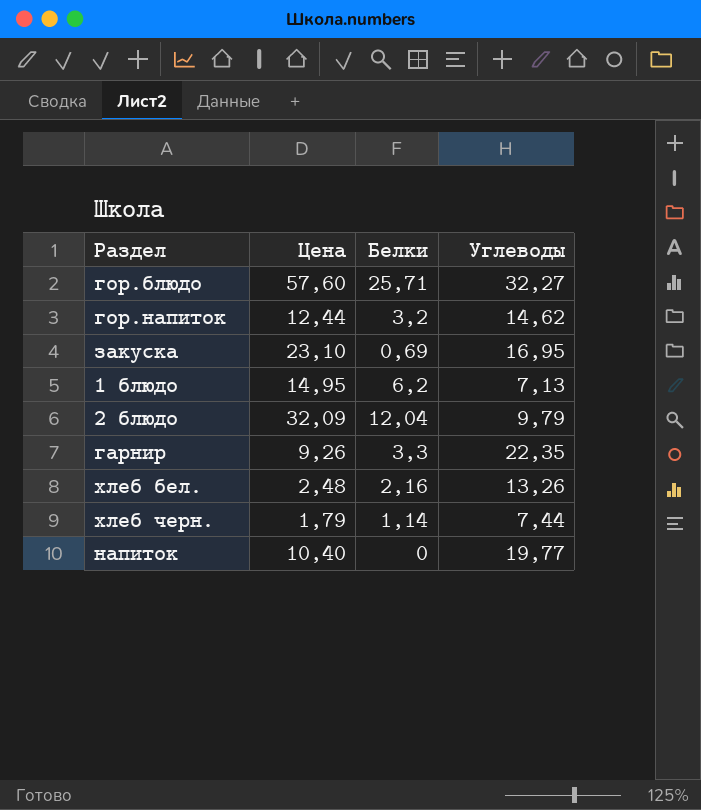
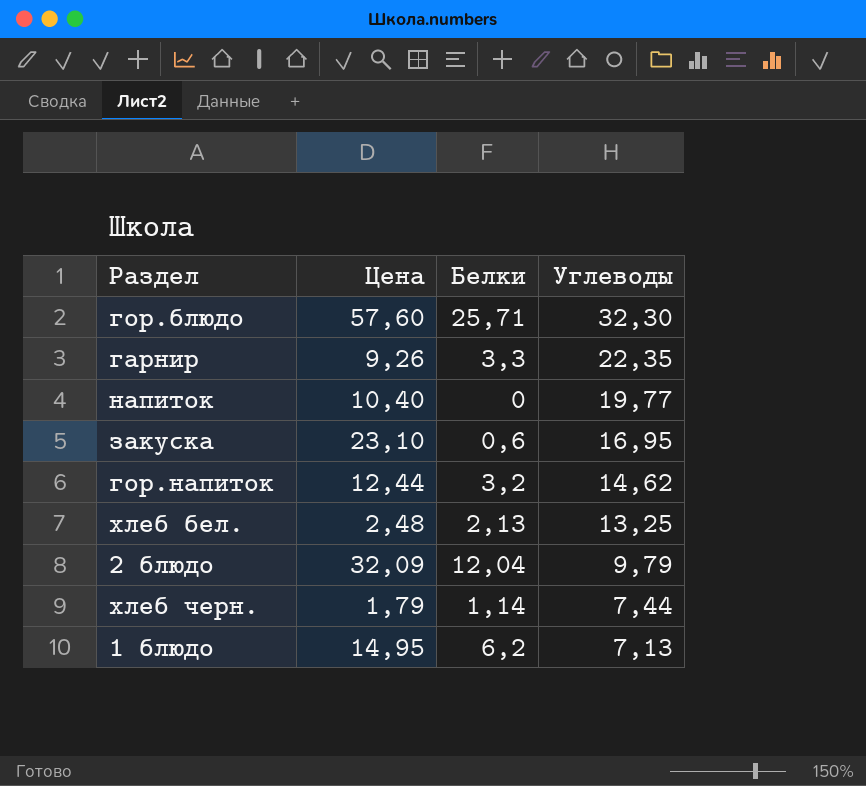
row order: none -> Углеводы descending
гор.блюдо | Углеводы: 32,27 -> 32,30
закуска | Белки: 0,69 -> 0,6
хлеб бел. | Белки: 2,16 -> 2,13
хлеб бел. | Углеводы: 13,26 -> 13,25

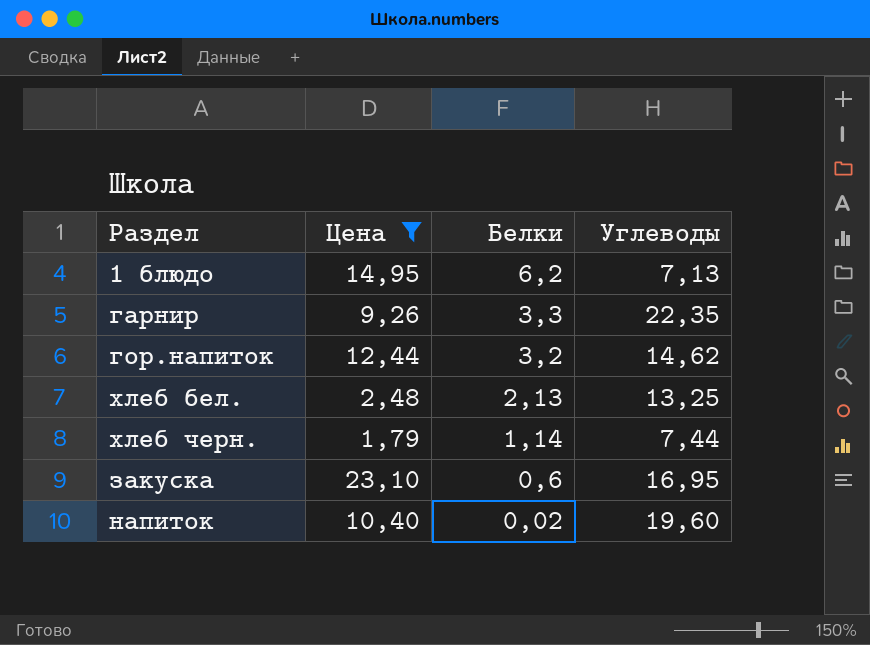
filter: none -> Цена <= 23,10
row order: Углеводы descending -> Белки descending
напиток | Белки: 0 -> 0,02
напиток | Углеводы: 19,77 -> 19,60

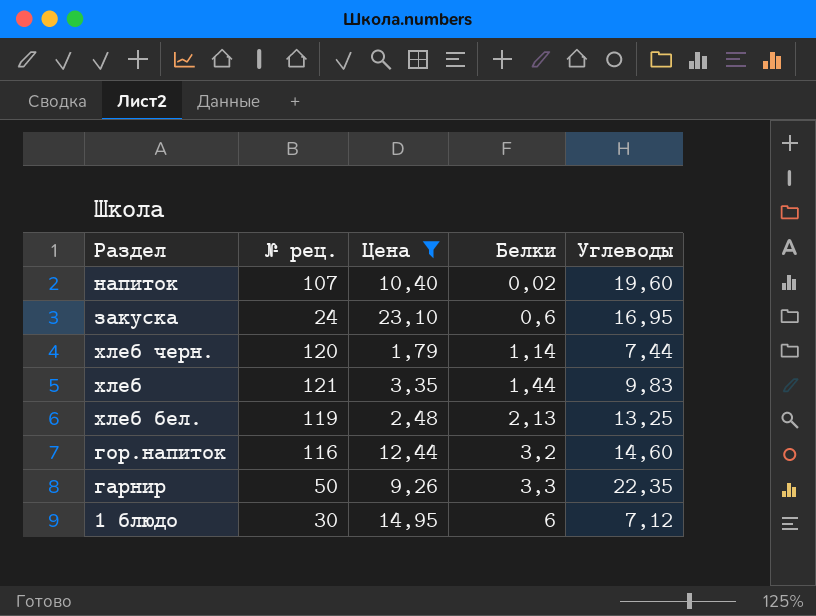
row order: Белки descending -> Белки ascending
column № рец. | position: none -> 2
row хлеб: none -> 121 | 3,35 | 1,44 | 9,83
гор.напиток | Углеводы: 14,62 -> 14,60
1 блюдо | Белки: 6,2 -> 6
1 блюдо | Углеводы: 7,13 -> 7,12

